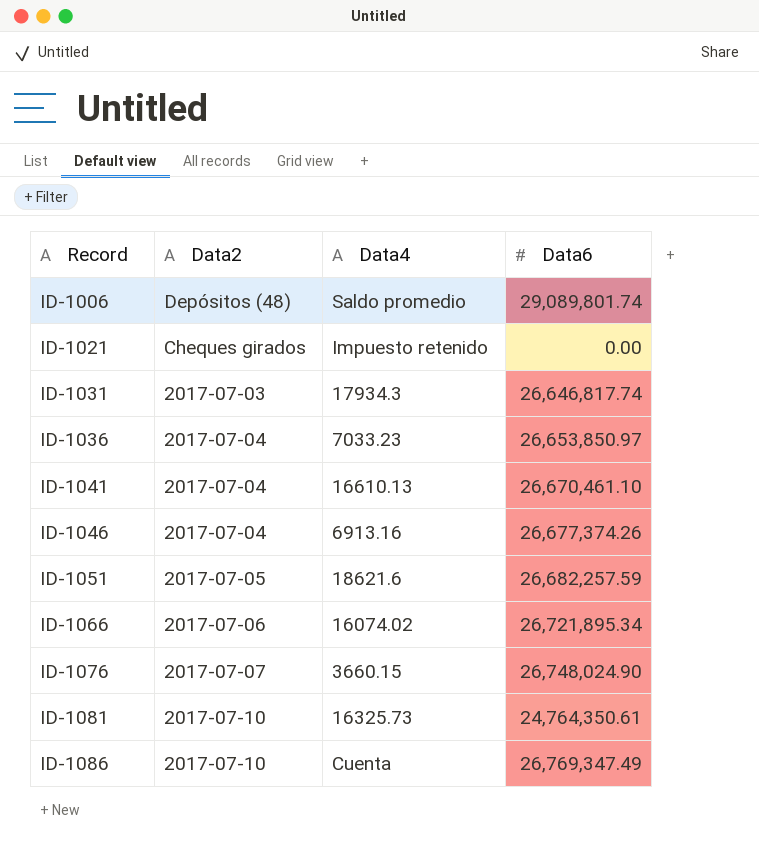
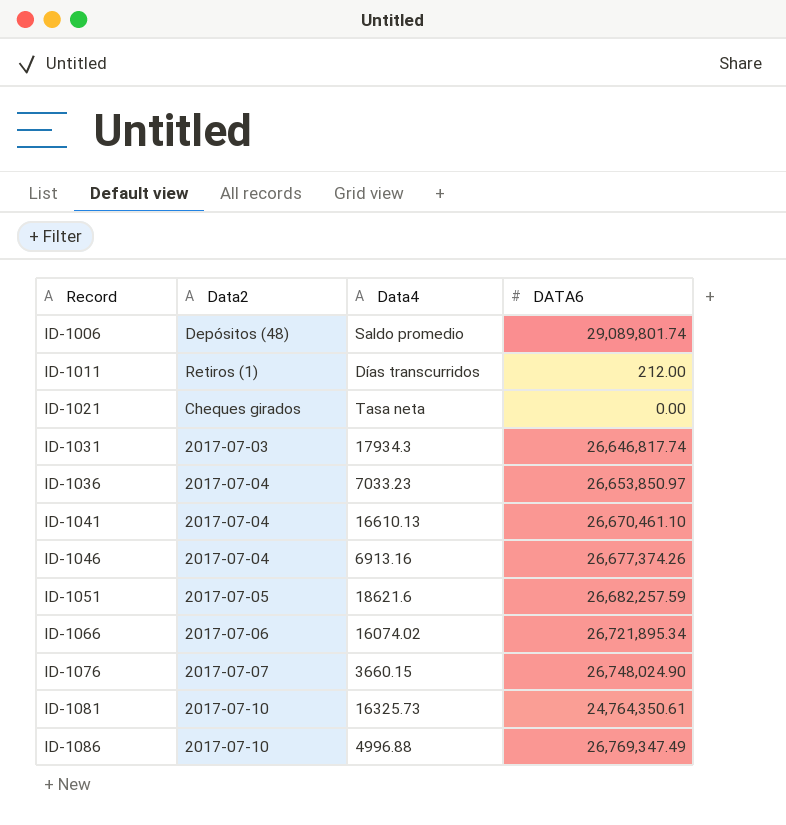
column name: Data6 -> DATA6
row ID-1011: none -> Retiros (1) | Días transcurridos | 212.00
ID-1021 | Data4: Impuesto retenido -> Tasa neta
ID-1086 | Data4: Cuenta -> 4996.88

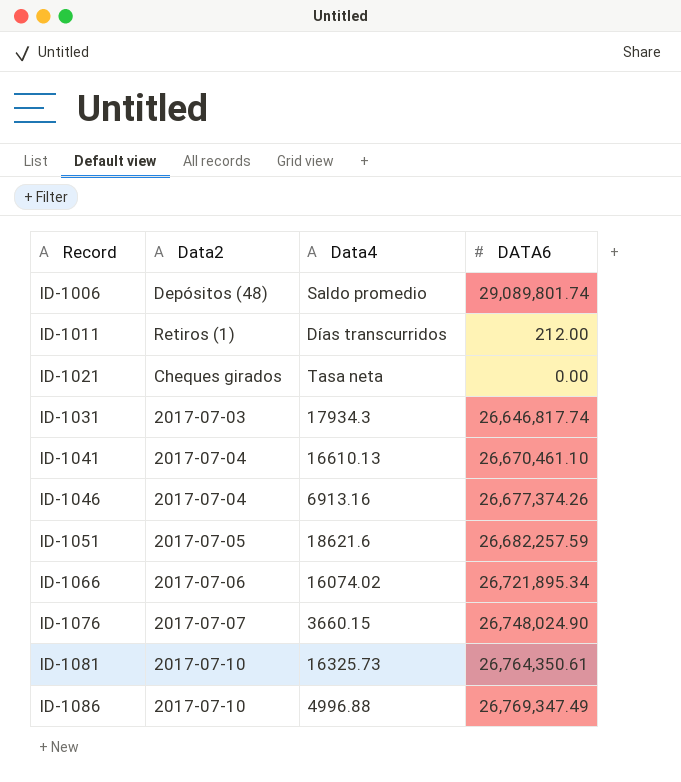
row ID-1036: 2017-07-04 | 7033.23 | 26,653,850.97 -> none
ID-1081 | DATA6: 24,764,350.61 -> 26,764,350.61

